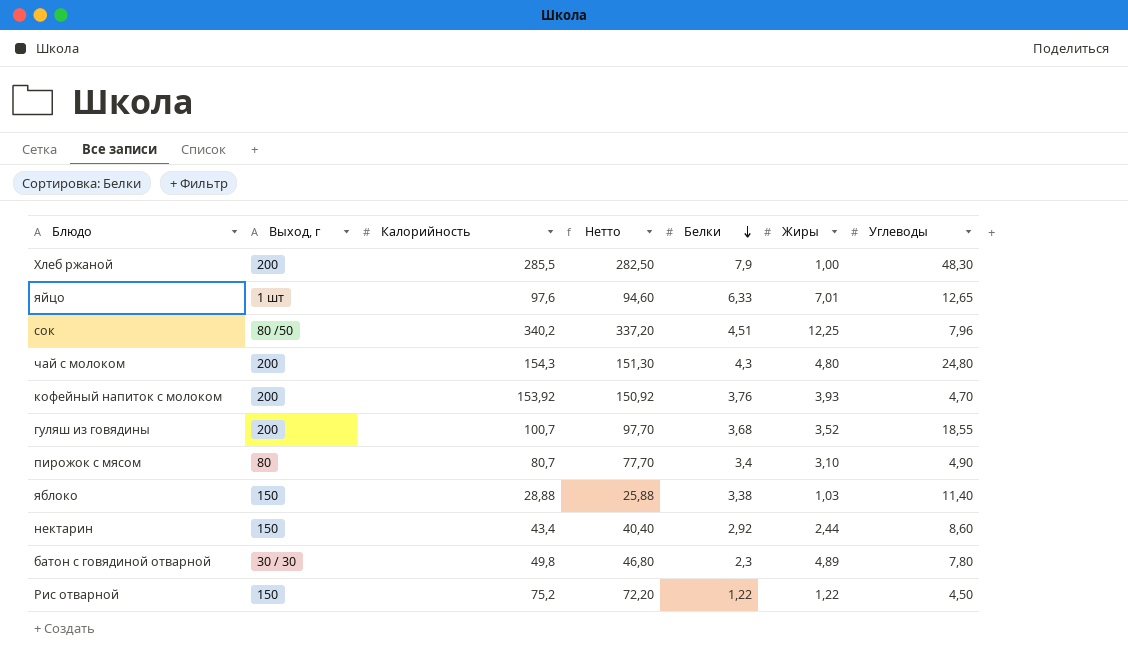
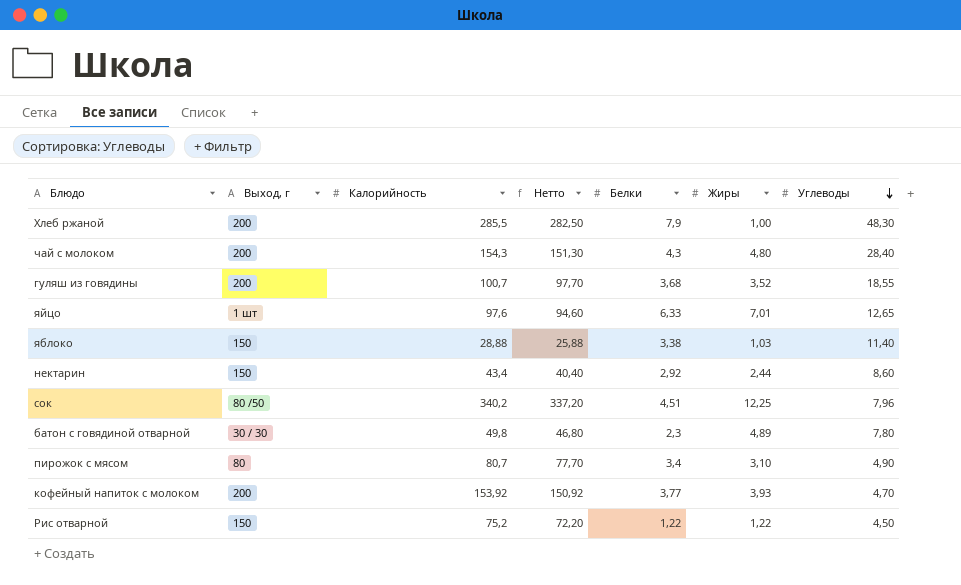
row order: Белки descending -> Углеводы descending
чай с молоком | Углеводы: 24,80 -> 28,40
кофейный напиток с молоком | Белки: 3,76 -> 3,77

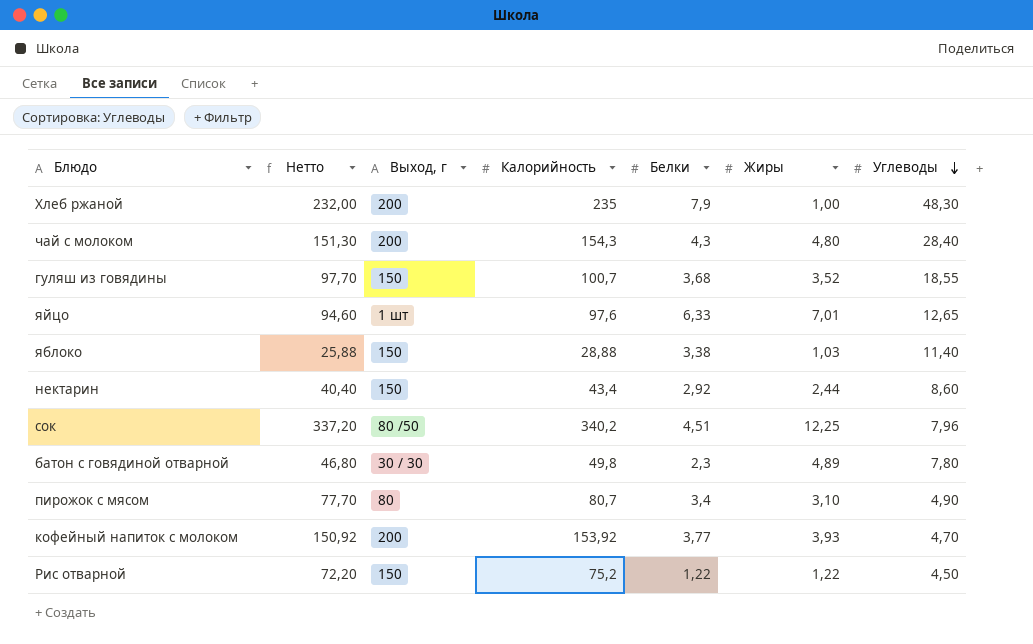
column Нетто | position: 4 -> 2
Хлеб ржаной | Нетто: 282,50 -> 232,00
Хлеб ржаной | Калорийность: 285,5 -> 235
гуляш из говядины | Выход, г: 200 -> 150

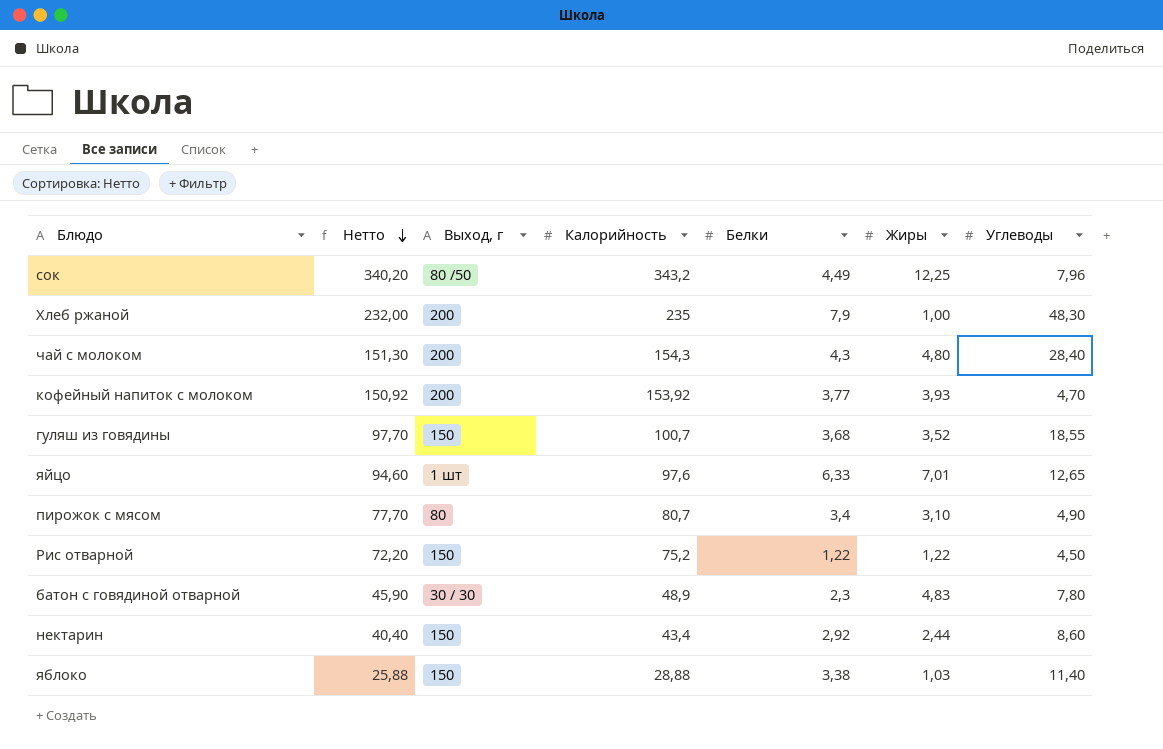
row order: Углеводы descending -> Нетто descending
сок | Нетто: 337,20 -> 340,20
сок | Калорийность: 340,2 -> 343,2
сок | Белки: 4,51 -> 4,49
батон с говядиной отварной | Нетто: 46,80 -> 45,90
батон с говядиной отварной | Калорийность: 49,8 -> 48,9
батон с говядиной отварной | Жиры: 4,89 -> 4,83

